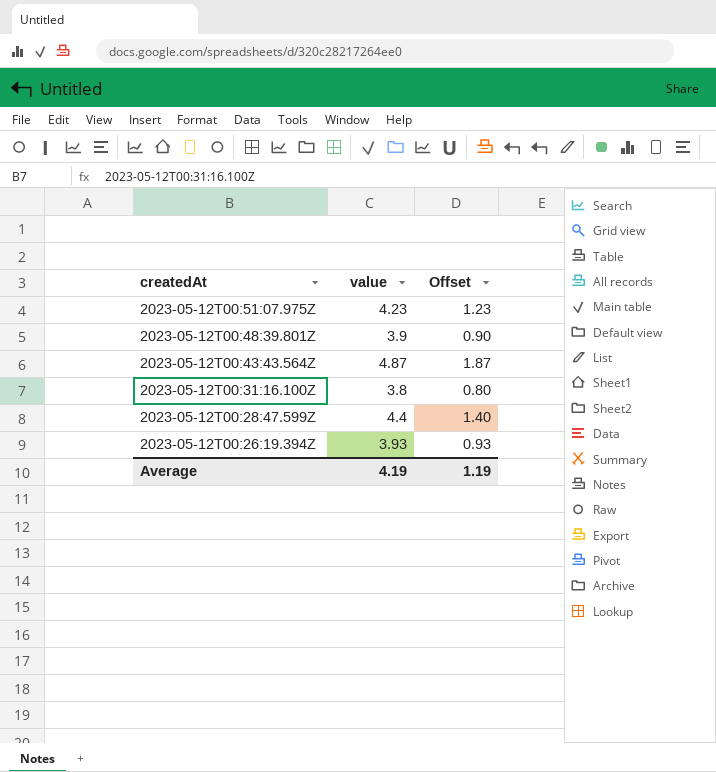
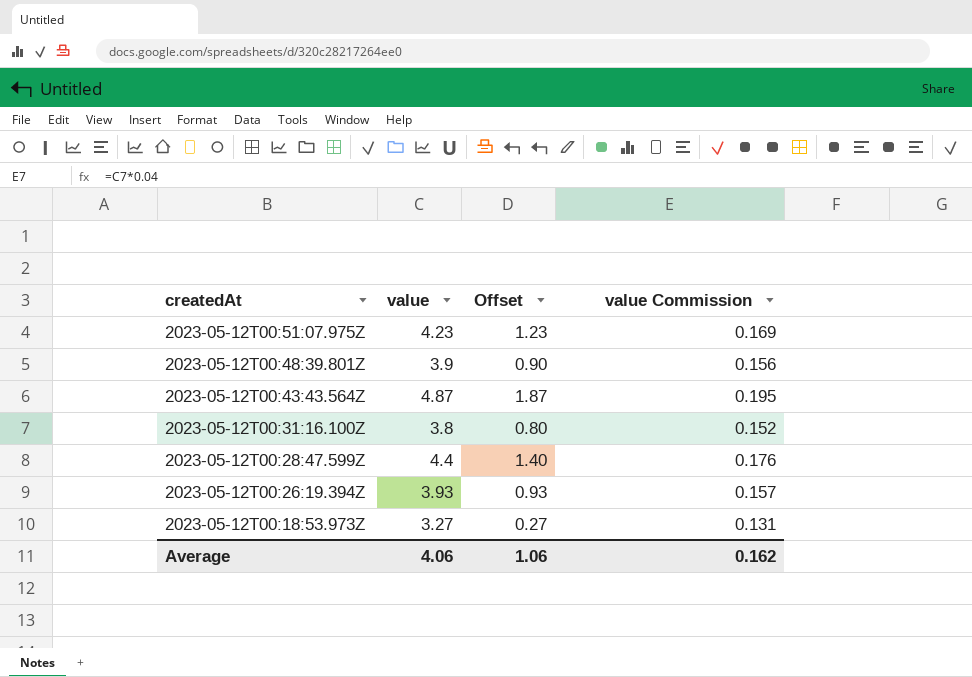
column value Commission | formula: none -> [value] * 0.04
row 2023-05-12T00:18:53.973Z: none -> 3.27 | 0.27 | 0.131
Average | value: 4.19 -> 4.06
Average | Offset: 1.19 -> 1.06

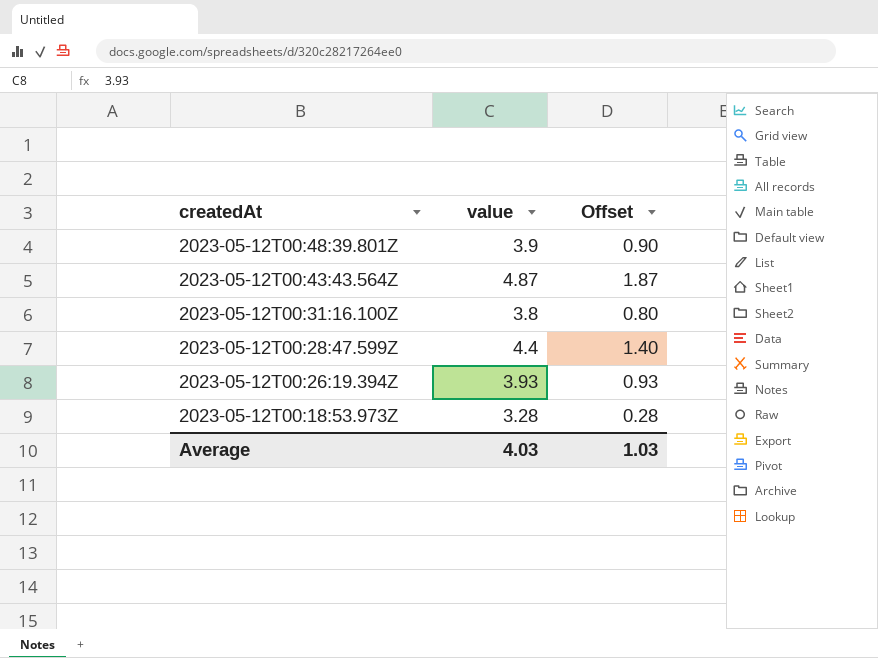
column value Commission | formula: [value] * 0.04 -> none
row 2023-05-12T00:51:07.975Z: 4.23 | 1.23 | 0.169 -> none
2023-05-12T00:18:53.973Z | value: 3.27 -> 3.28
2023-05-12T00:18:53.973Z | Offset: 0.27 -> 0.28
Average | value: 4.06 -> 4.03
Average | Offset: 1.06 -> 1.03

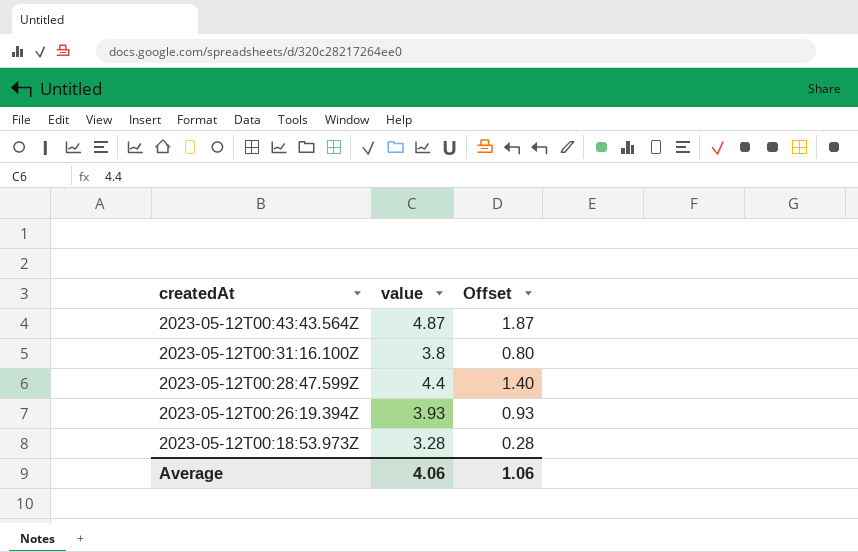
row 2023-05-12T00:48:39.801Z: 3.9 | 0.90 -> none
Average | value: 4.03 -> 4.06
Average | Offset: 1.03 -> 1.06

